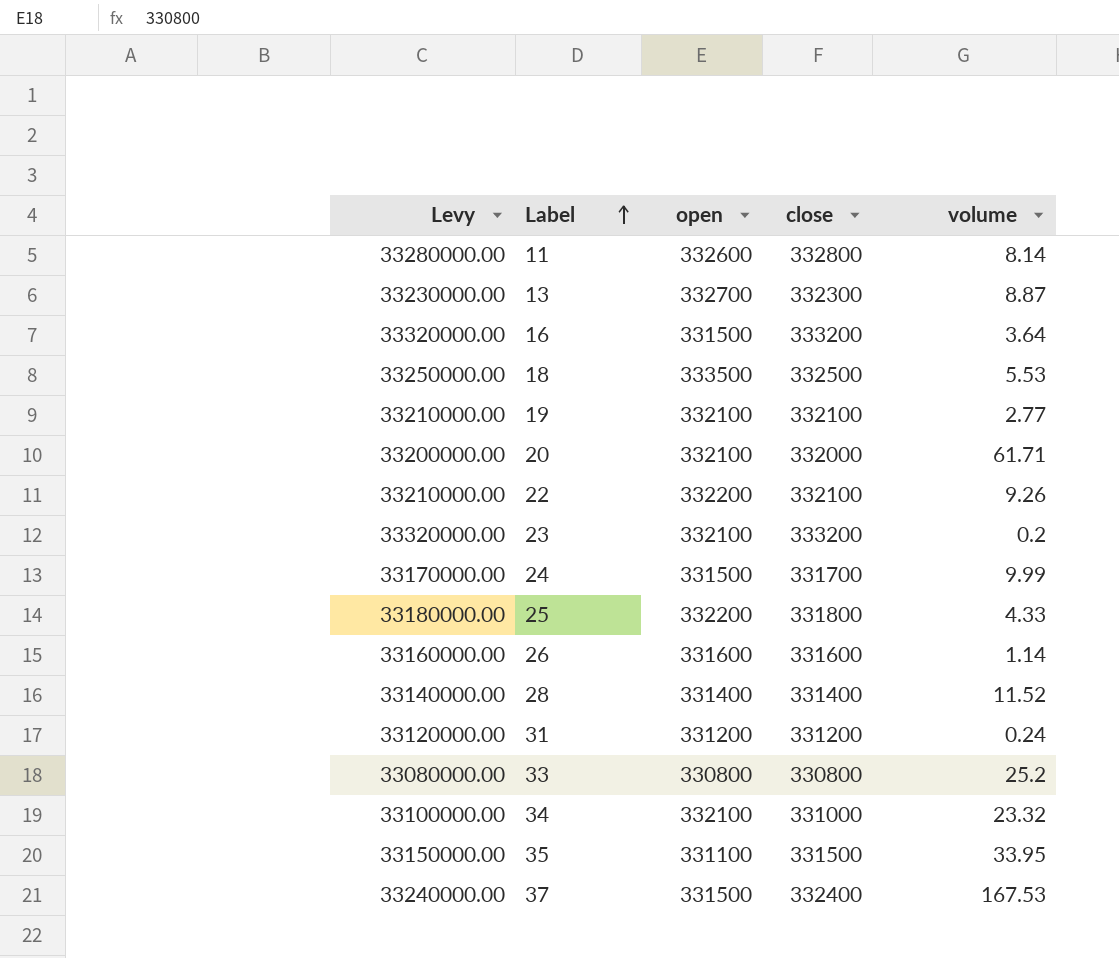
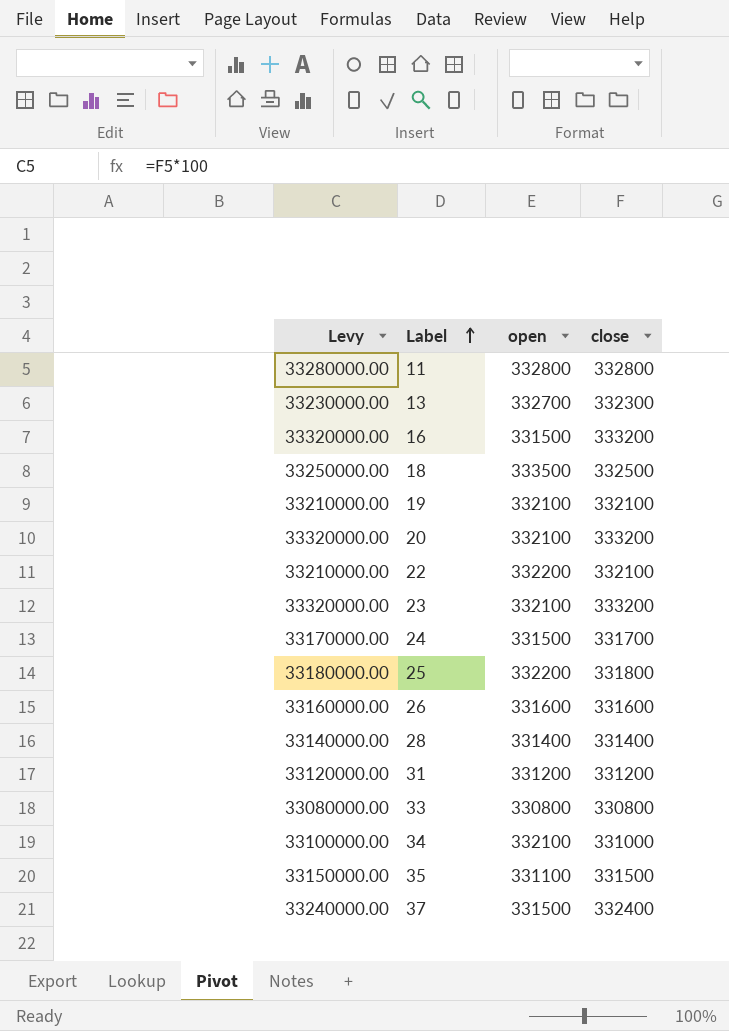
column volume | position: 5 -> none
11 | open: 332600 -> 332800
20 | Levy: 33200000.00 -> 33320000.00
20 | close: 332000 -> 333200

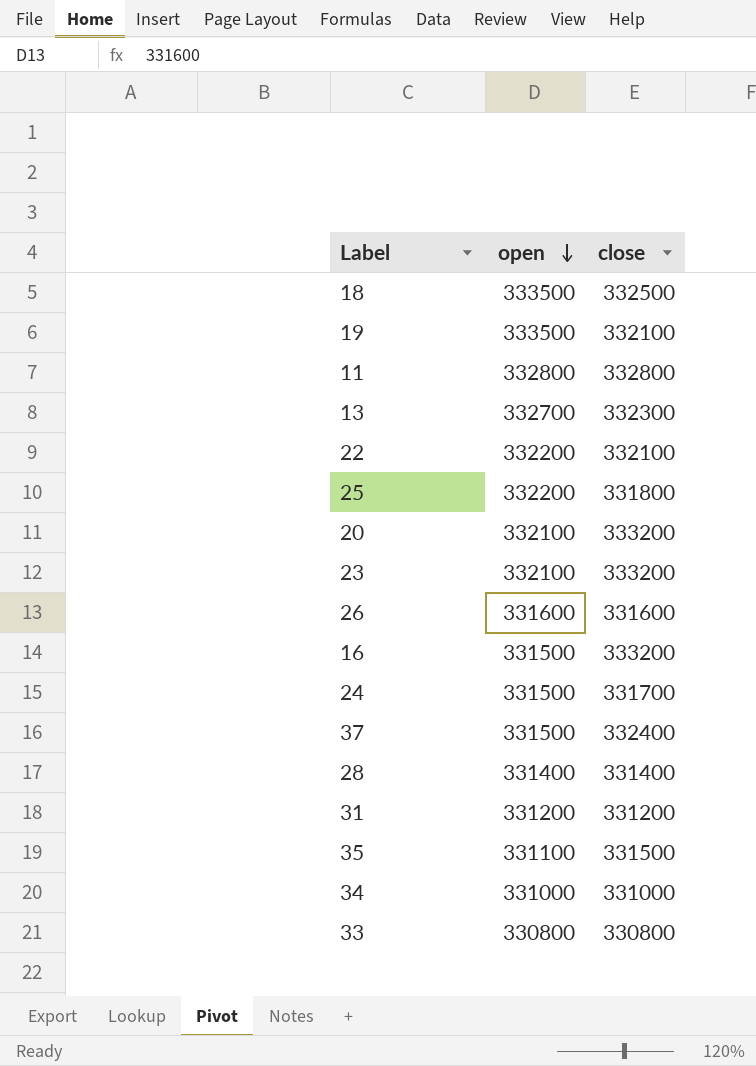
row order: Label ascending -> open descending
column Levy | formula: [close] * 100 -> none
19 | open: 332100 -> 333500
34 | open: 332100 -> 331000

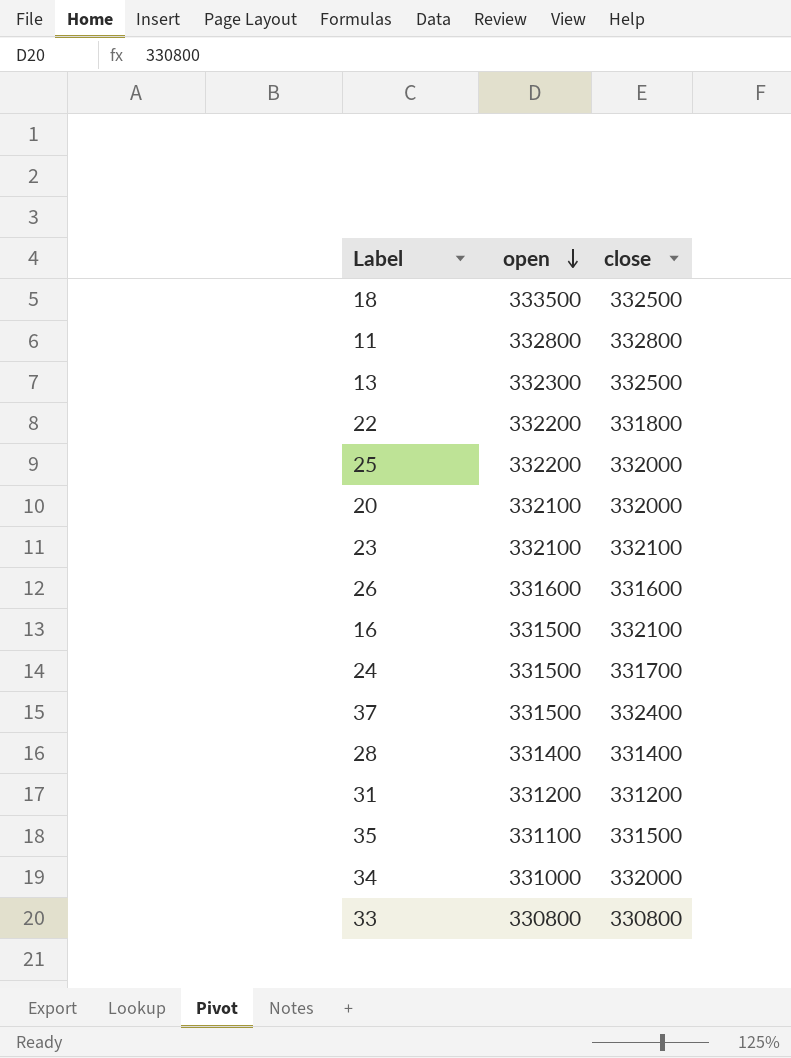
row 19: 333500 | 332100 -> none
13 | open: 332700 -> 332300
13 | close: 332300 -> 332500
22 | close: 332100 -> 331800
25 | close: 331800 -> 332000
20 | close: 333200 -> 332000
23 | close: 333200 -> 332100
16 | close: 333200 -> 332100
34 | close: 331000 -> 332000

